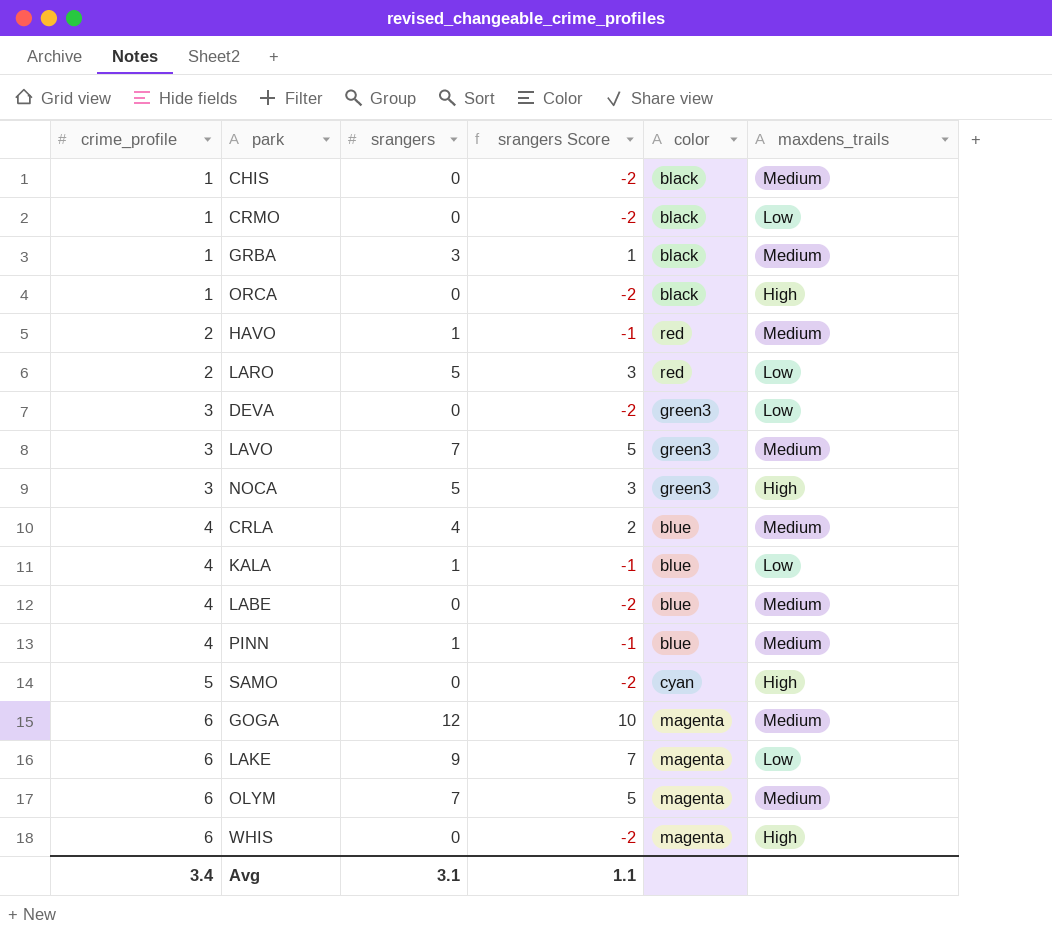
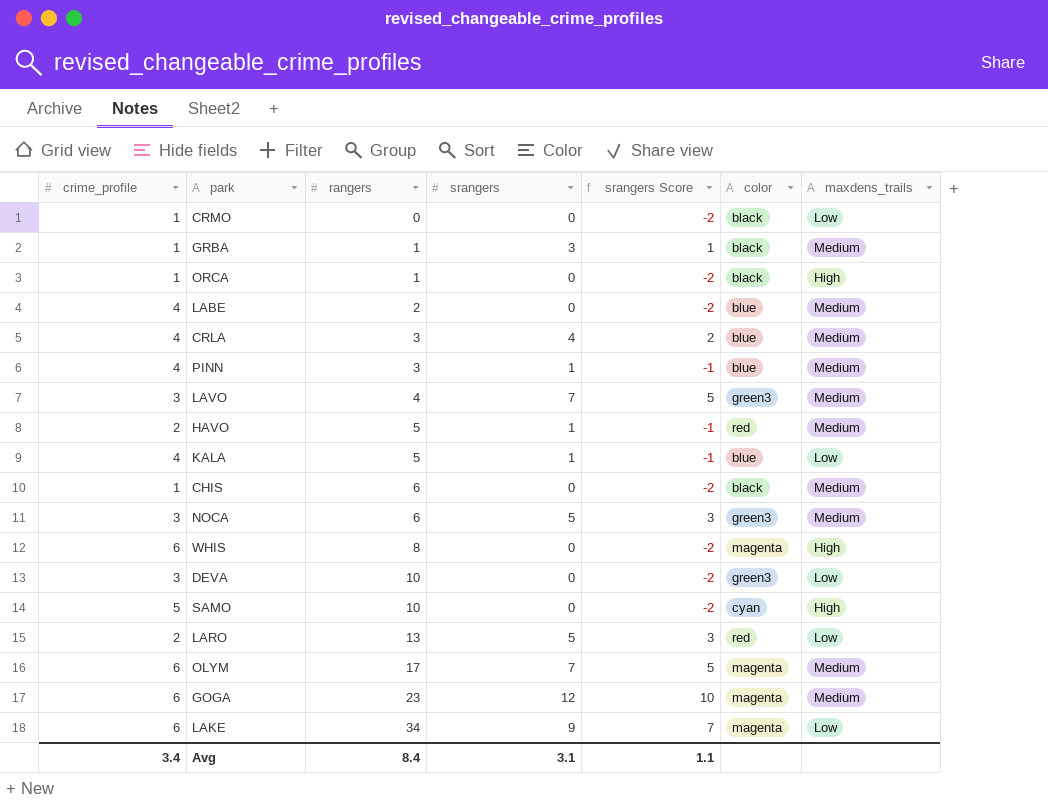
row order: crime_profile ascending -> rangers ascending
column rangers | position: none -> 3
NOCA | maxdens_trails: High -> Medium

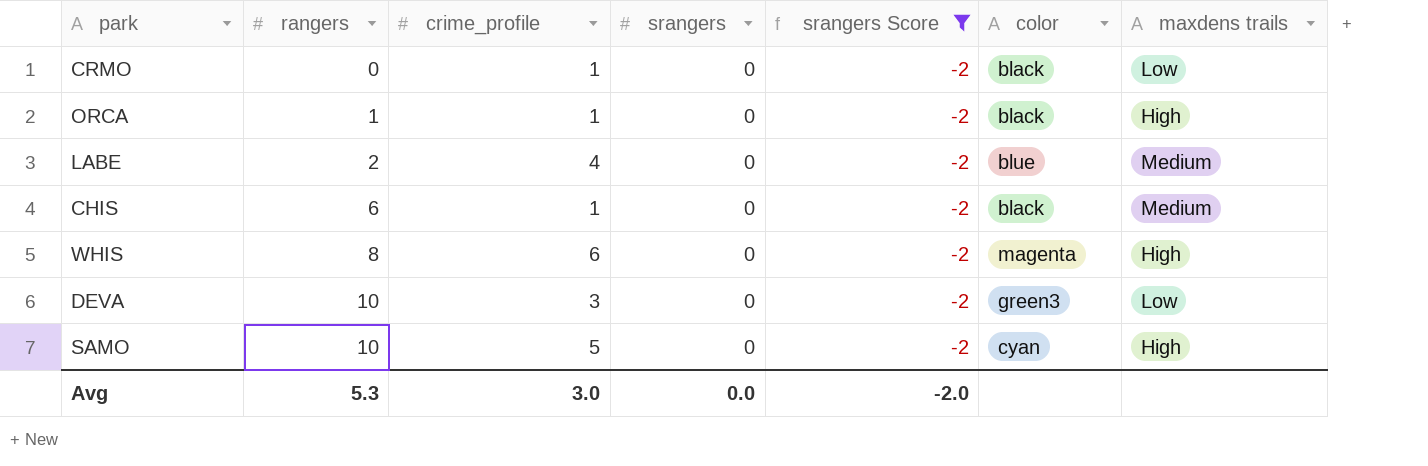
filter: none -> srangers Score = -2
column crime_profile | position: 1 -> 3
column name: maxdens_trails -> maxdens trails
Avg | rangers: 8.4 -> 5.3
Avg | crime_profile: 3.4 -> 3.0
Avg | srangers: 3.1 -> 0.0
Avg | srangers Score: 1.1 -> -2.0

